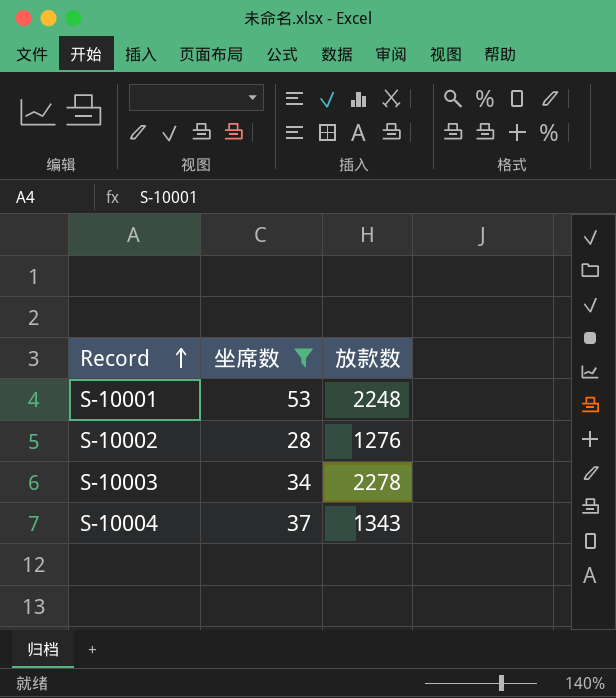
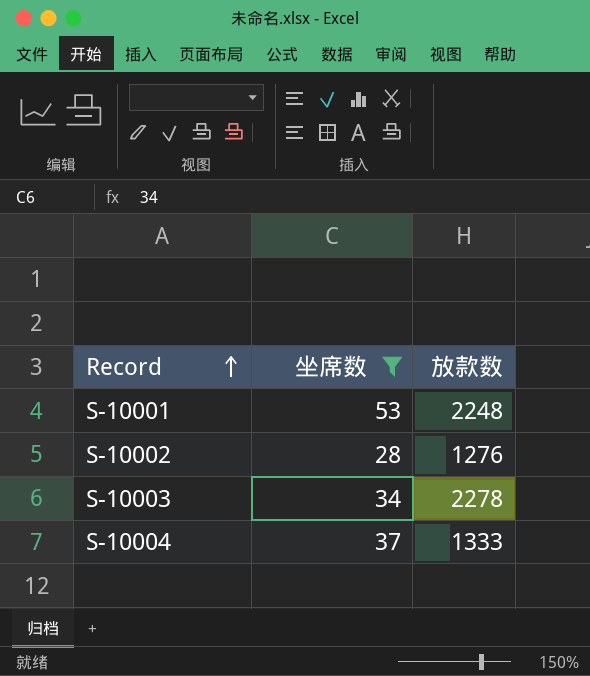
S-10004 | 放款数: 1343 -> 1333

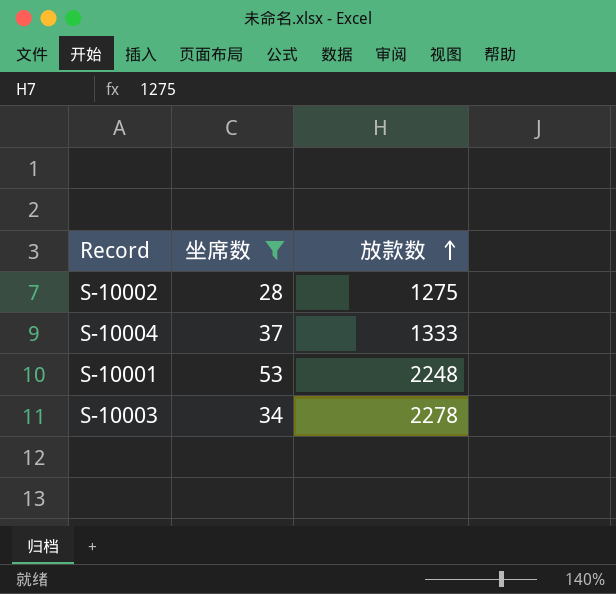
row order: Record ascending -> 放款数 ascending
S-10002 | 放款数: 1276 -> 1275

